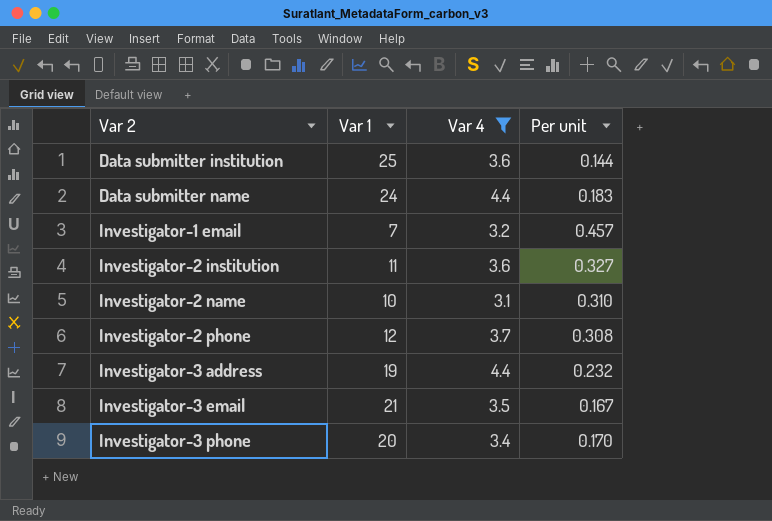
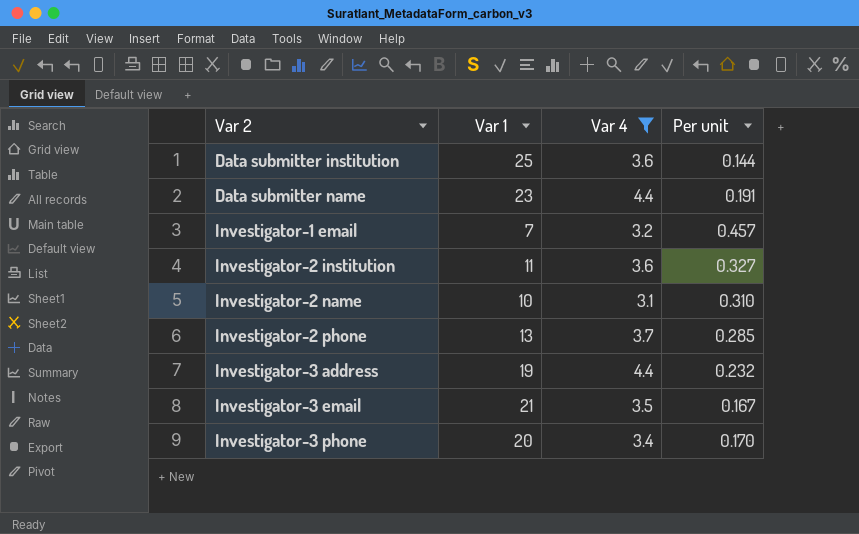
Data submitter name | Var 1: 24 -> 23
Data submitter name | Per unit: 0.183 -> 0.191
Investigator-2 phone | Var 1: 12 -> 13
Investigator-2 phone | Per unit: 0.308 -> 0.285

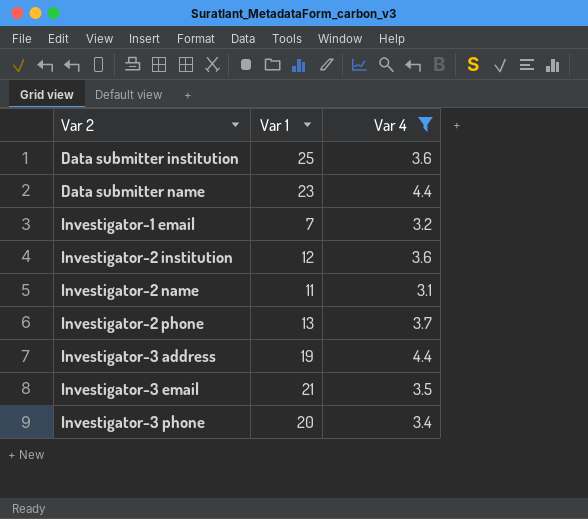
column Per unit | formula: [Var 4] / [Var 1] -> none
Investigator-2 institution | Var 1: 11 -> 12
Investigator-2 name | Var 1: 10 -> 11

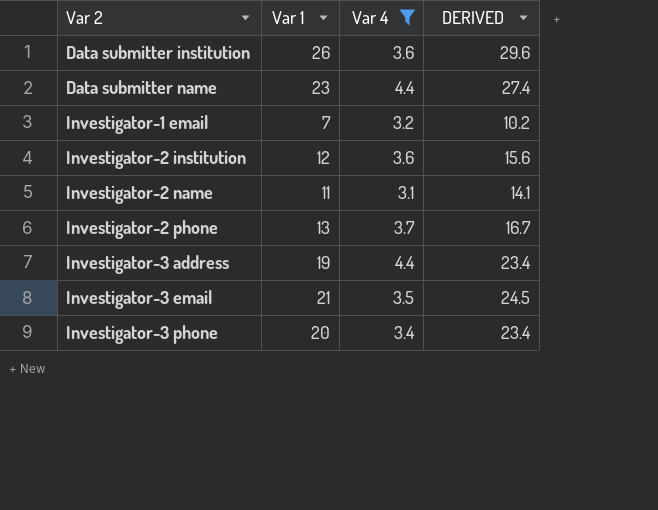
column DERIVED | formula: none -> [Var 1] + [Var 4]
Data submitter institution | Var 1: 25 -> 26

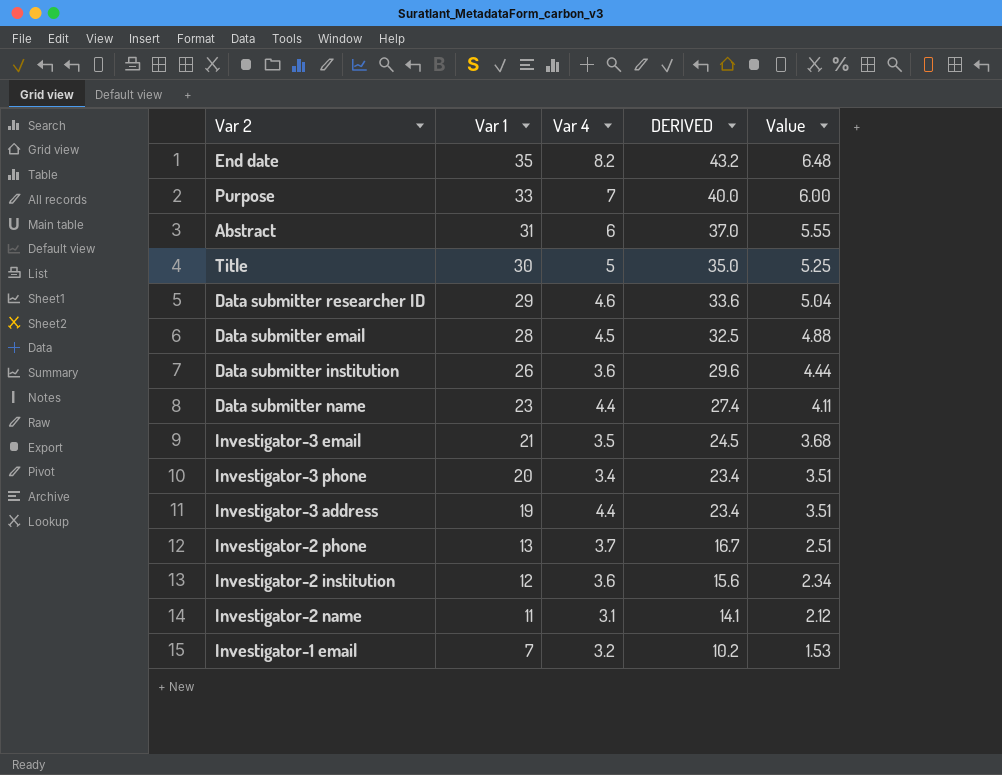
filter: Var 4 <= 4.4 -> none
row order: Var 2 ascending -> Var 1 descending
column Value | formula: none -> [DERIVED] * 0.15

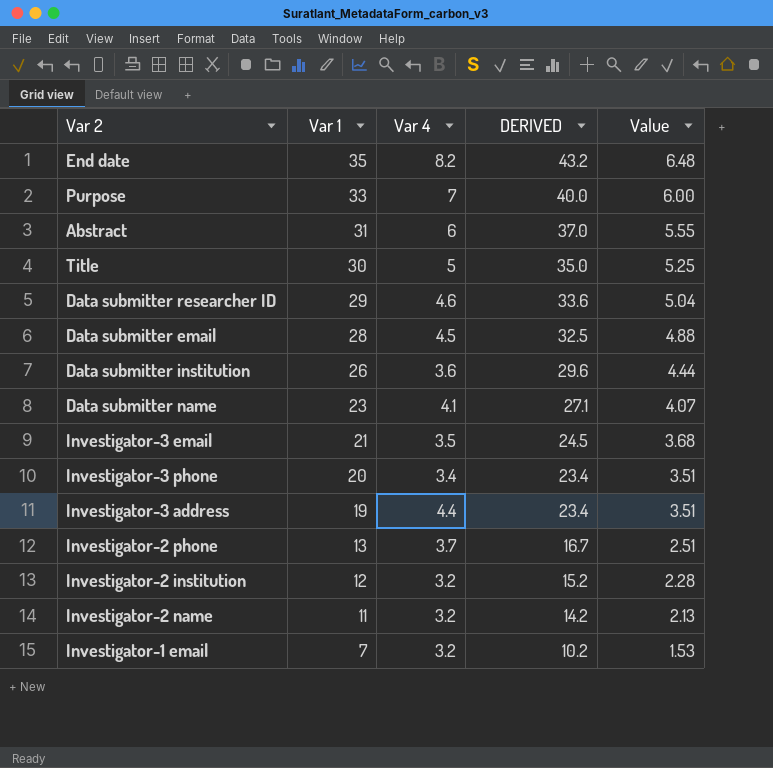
Data submitter name | Var 4: 4.4 -> 4.1
Data submitter name | DERIVED: 27.4 -> 27.1
Data submitter name | Value: 4.11 -> 4.07
Investigator-2 institution | Var 4: 3.6 -> 3.2
Investigator-2 institution | DERIVED: 15.6 -> 15.2
Investigator-2 institution | Value: 2.34 -> 2.28
Investigator-2 name | Var 4: 3.1 -> 3.2
Investigator-2 name | DERIVED: 14.1 -> 14.2
Investigator-2 name | Value: 2.12 -> 2.13

